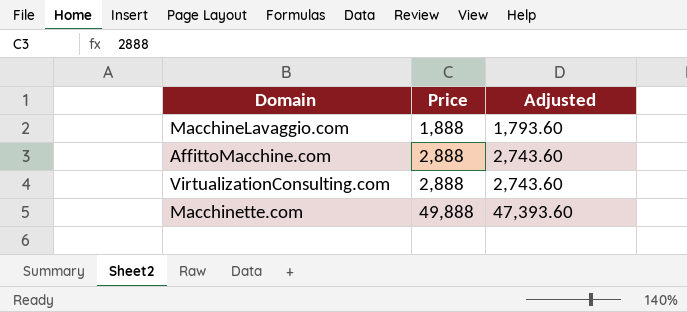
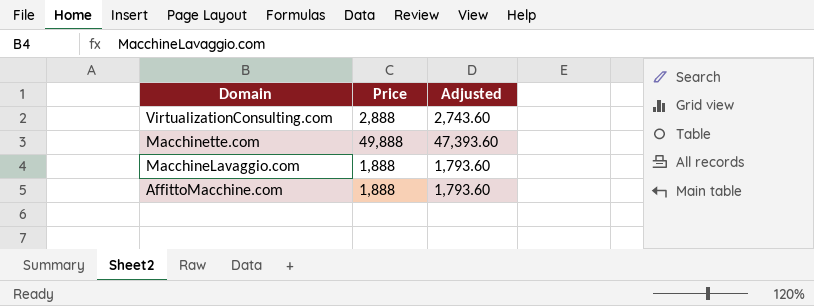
row order: Price ascending -> Domain descending
AffittoMacchine.com | Price: 2,888 -> 1,888
AffittoMacchine.com | Adjusted: 2,743.60 -> 1,793.60

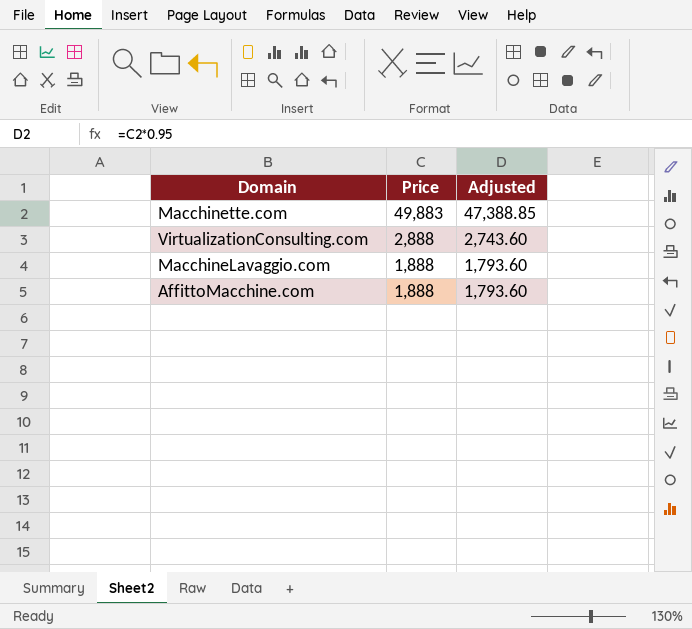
row order: Domain descending -> Price descending
Macchinette.com | Price: 49,888 -> 49,883
Macchinette.com | Adjusted: 47,393.60 -> 47,388.85

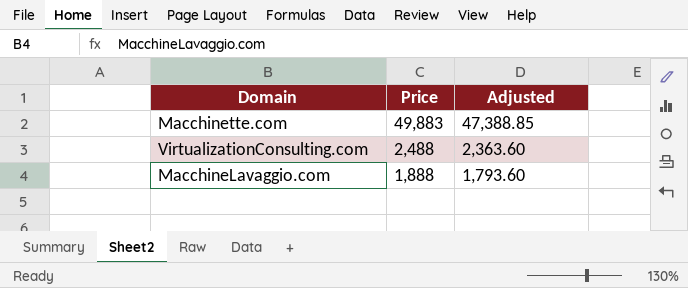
row AffittoMacchine.com: 1,888 | 1,793.60 -> none
VirtualizationConsulting.com | Price: 2,888 -> 2,488
VirtualizationConsulting.com | Adjusted: 2,743.60 -> 2,363.60

